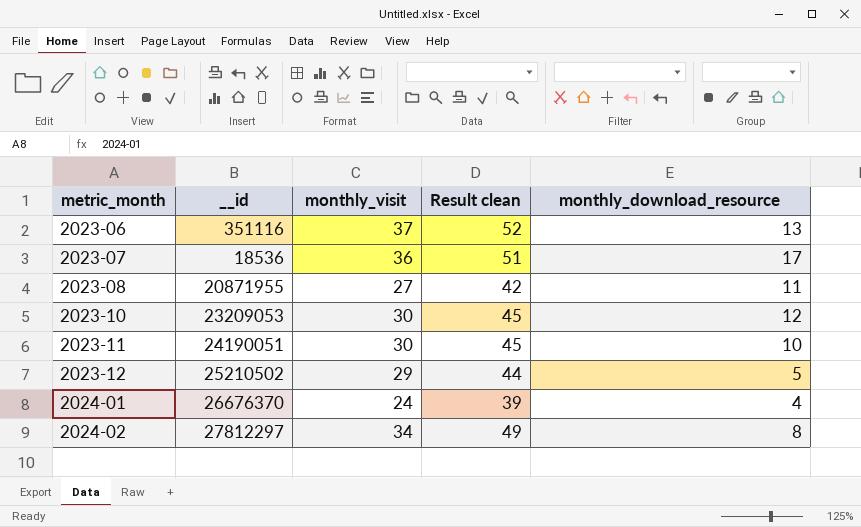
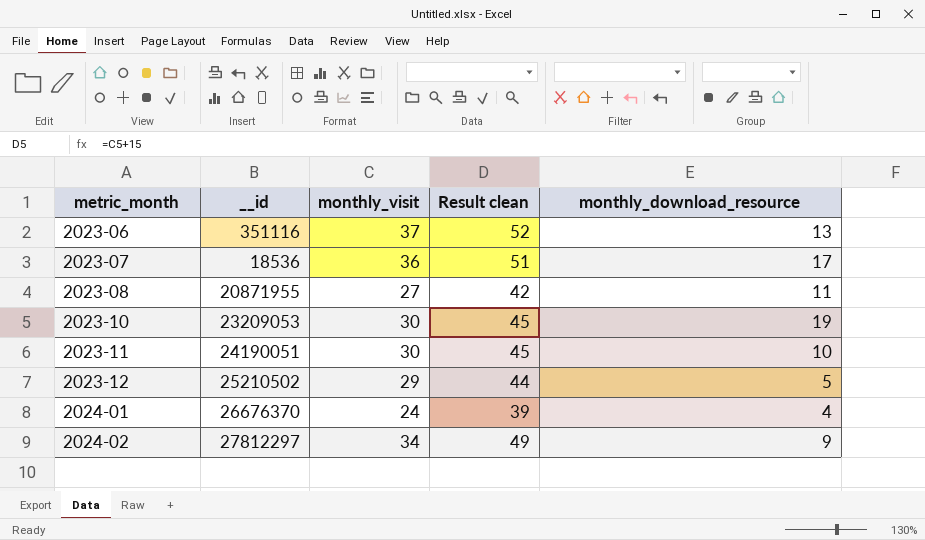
2023-10 | monthly_download_resource: 12 -> 19
2024-02 | monthly_download_resource: 8 -> 9

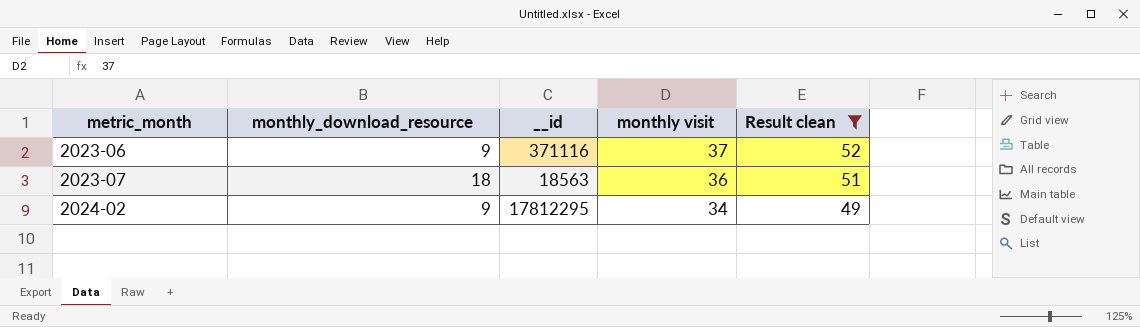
filter: none -> Result clean >= 49
column monthly_download_resource | position: 5 -> 2
column name: monthly_visit -> monthly visit
2023-06 | monthly_download_resource: 13 -> 9
2023-06 | __id: 351116 -> 371116
2023-07 | monthly_download_resource: 17 -> 18
2023-07 | __id: 18536 -> 18563
2024-02 | __id: 27812297 -> 17812295

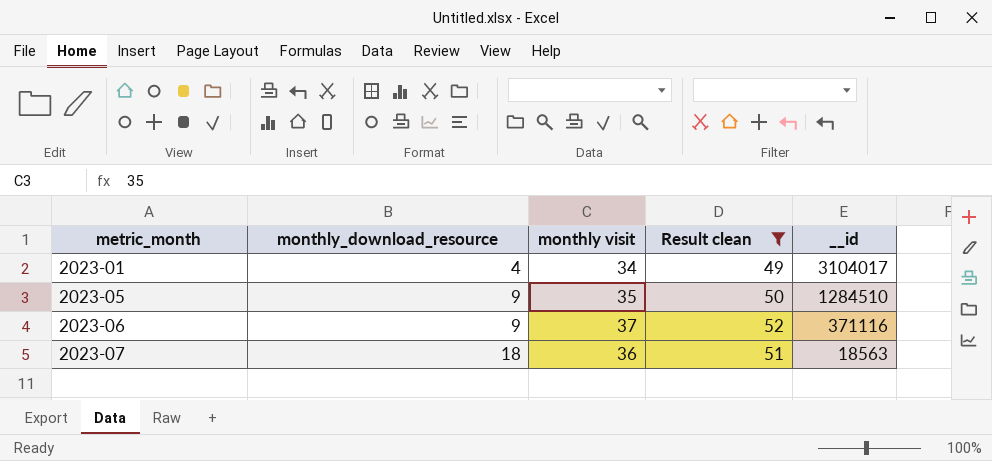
column __id | position: 3 -> 5
row 2024-02: 9 | 17812295 | 34 | 49 -> none
row 2023-01: none -> 4 | 34 | 49 | 3104017
row 2023-05: none -> 9 | 35 | 50 | 1284510

